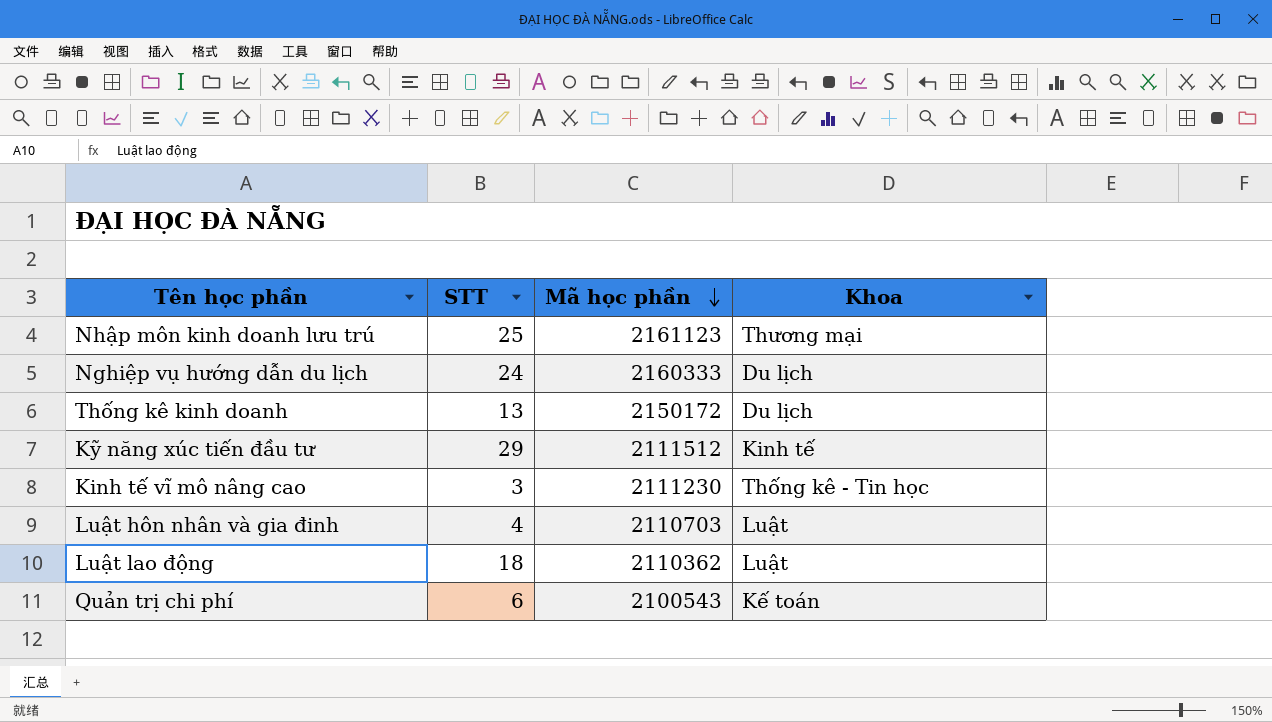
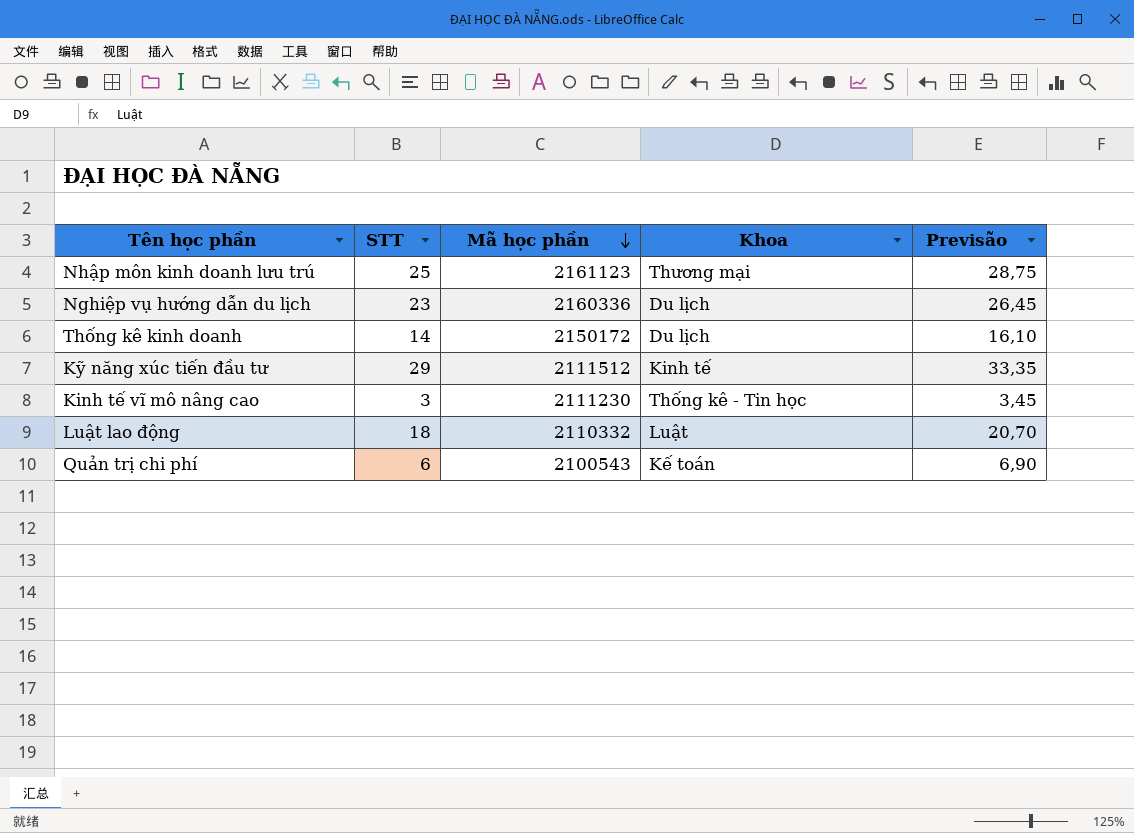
column Previsão | formula: none -> [STT] * 1,15
row Luật hôn nhân và gia đinh: 4 | 2110703 | Luật -> none
Nghiệp vụ hướng dẫn du lịch | STT: 24 -> 23
Nghiệp vụ hướng dẫn du lịch | Mã học phần: 2160333 -> 2160336
Thống kê kinh doanh | STT: 13 -> 14
Luật lao động | Mã học phần: 2110362 -> 2110332

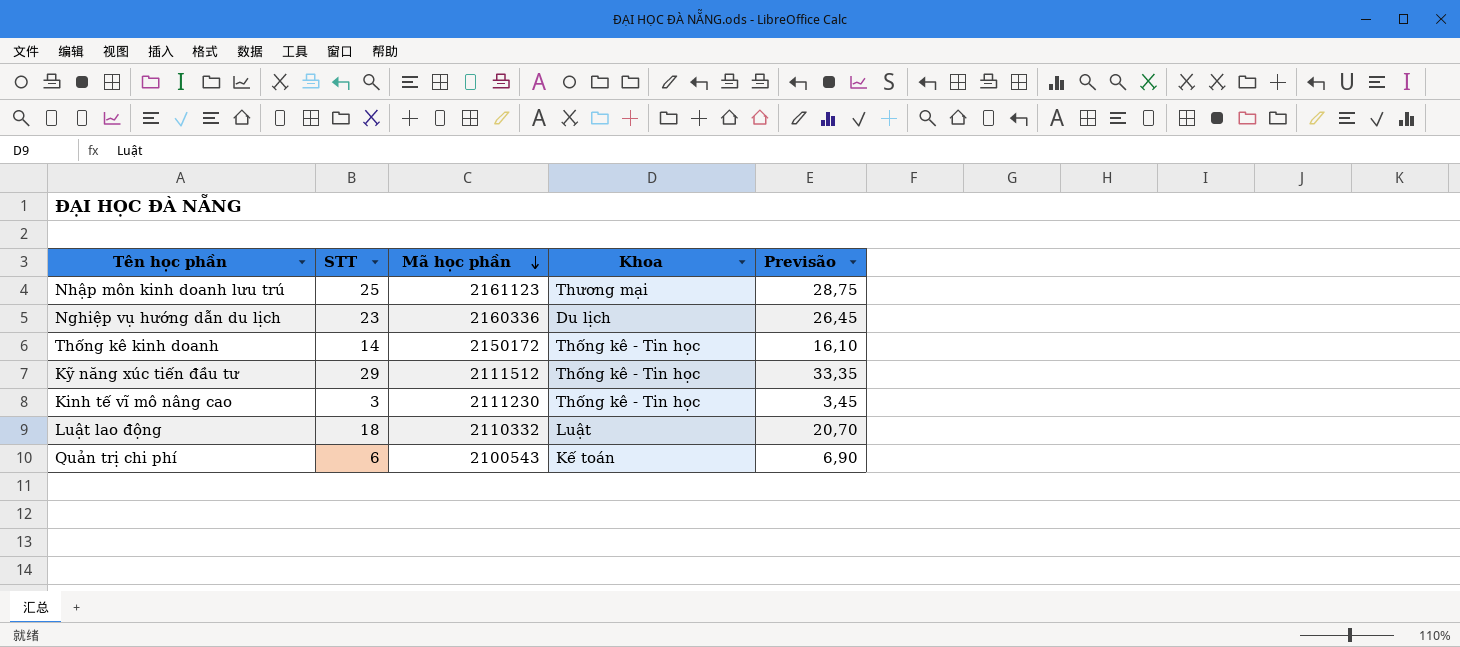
Thống kê kinh doanh | Khoa: Du lịch -> Thống kê - Tin học
Kỹ năng xúc tiến đầu tư | Khoa: Kinh tế -> Thống kê - Tin học

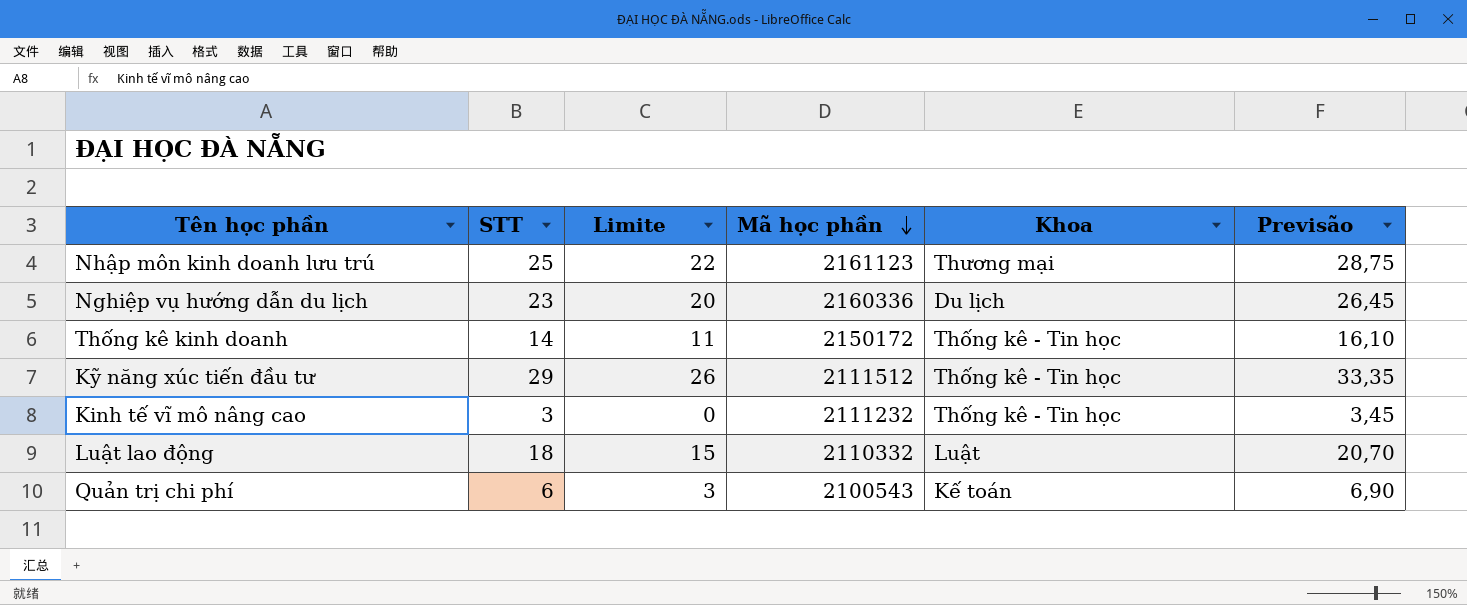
column Limite | formula: none -> [STT] - 3
Kinh tế vĩ mô nâng cao | Mã học phần: 2111230 -> 2111232

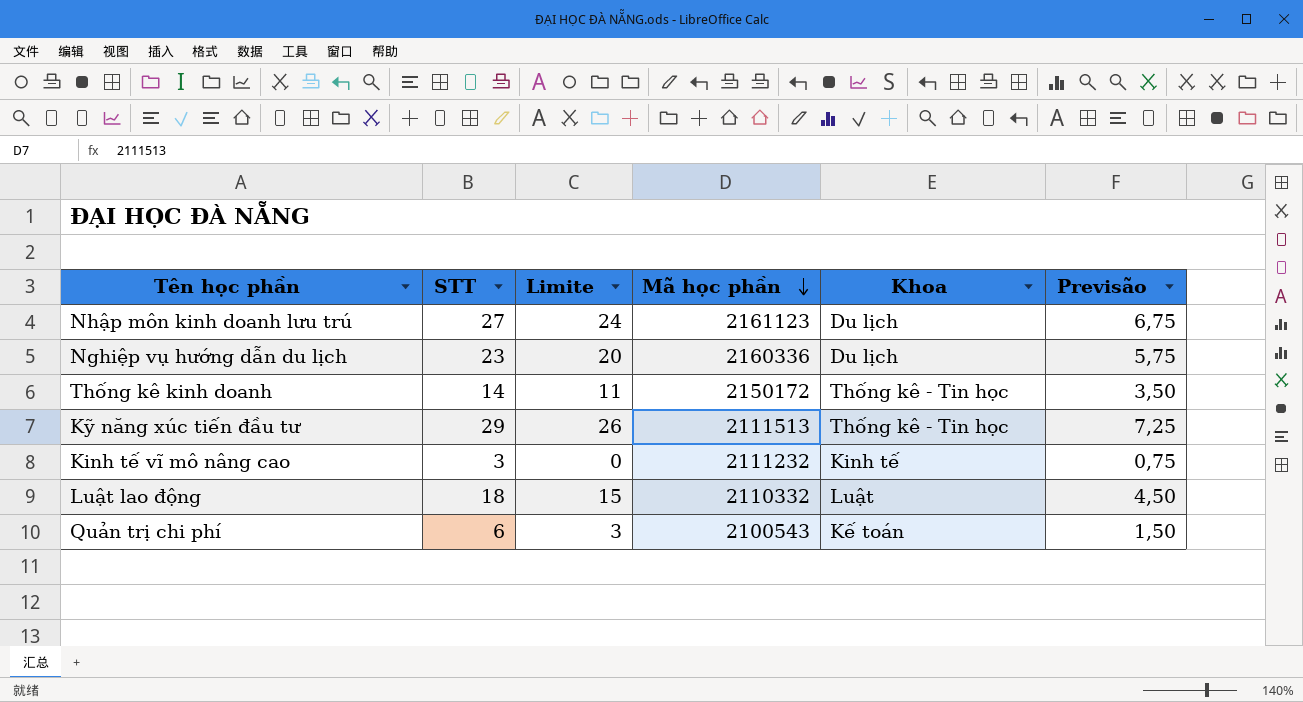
column Previsão | formula: [STT] * 1,15 -> [STT] * 0,25
Nhập môn kinh doanh lưu trú | STT: 25 -> 27
Nhập môn kinh doanh lưu trú | Limite: 22 -> 24
Nhập môn kinh doanh lưu trú | Khoa: Thương mại -> Du lịch
Kỹ năng xúc tiến đầu tư | Mã học phần: 2111512 -> 2111513
Kinh tế vĩ mô nâng cao | Khoa: Thống kê - Tin học -> Kinh tế

